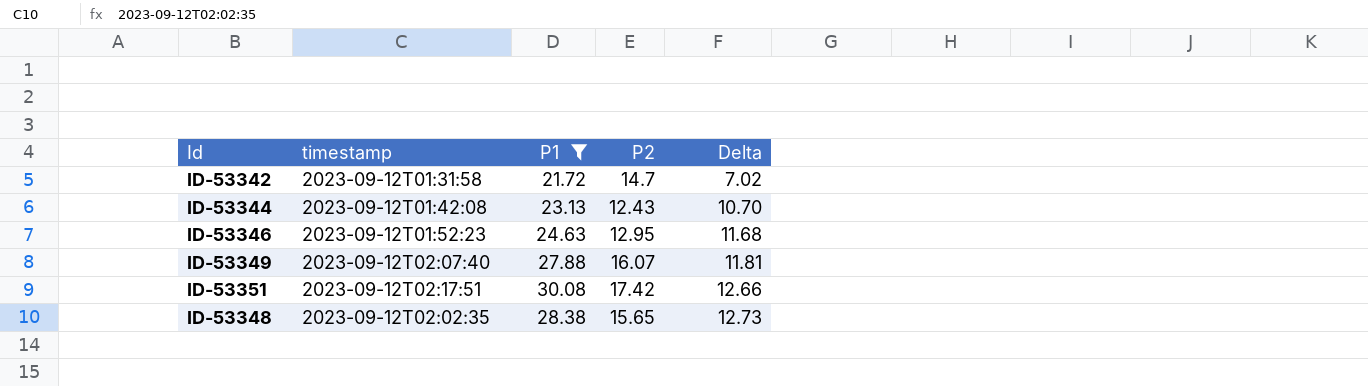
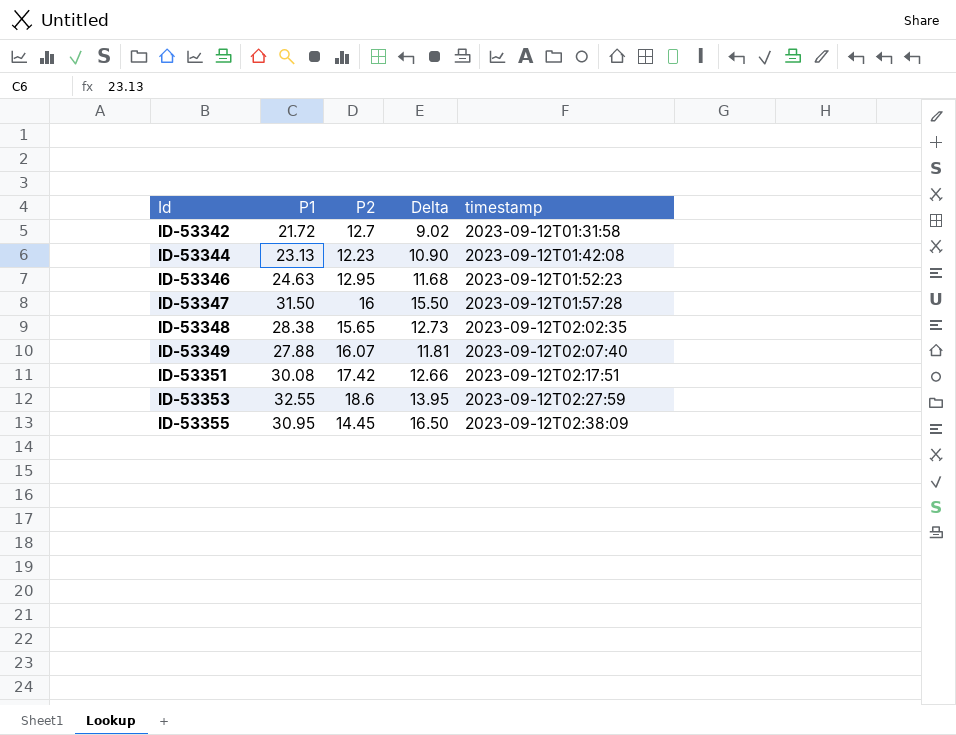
filter: P1 <= 30.08 -> none
row order: Delta ascending -> Id ascending
column timestamp | position: 2 -> 5
ID-53342 | P2: 14.7 -> 12.7
ID-53342 | Delta: 7.02 -> 9.02
ID-53344 | P2: 12.43 -> 12.23
ID-53344 | Delta: 10.70 -> 10.90

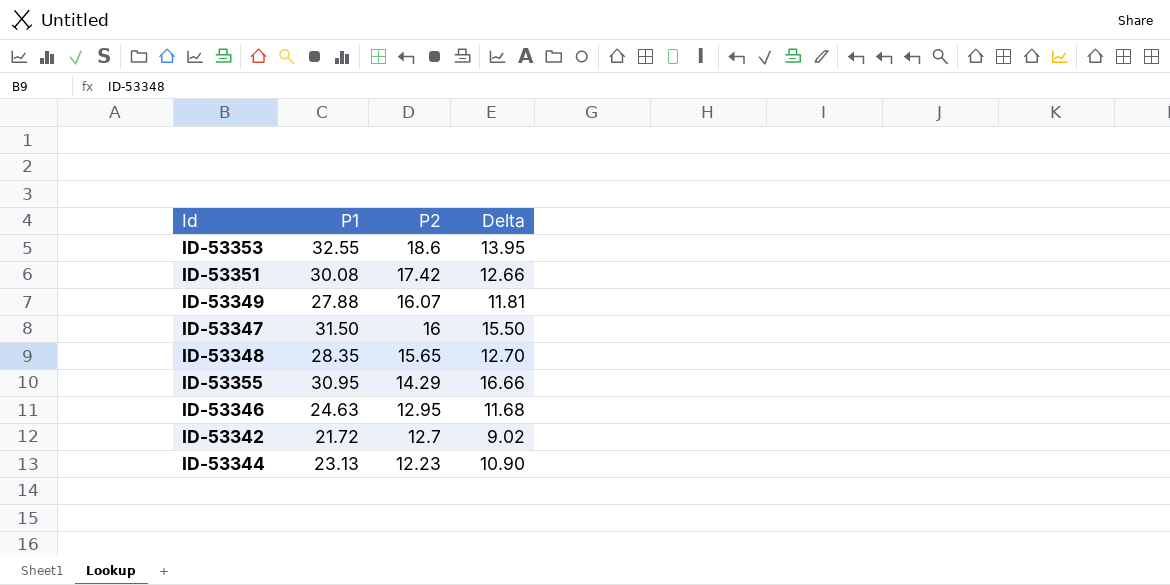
row order: Id ascending -> P2 descending
column timestamp | position: 5 -> none
ID-53348 | P1: 28.38 -> 28.35
ID-53348 | Delta: 12.73 -> 12.70
ID-53355 | P2: 14.45 -> 14.29
ID-53355 | Delta: 16.50 -> 16.66

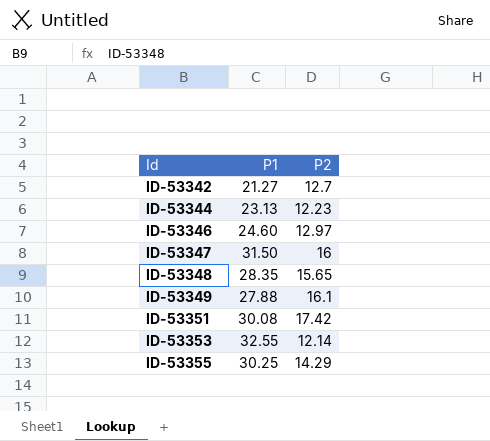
row order: P2 descending -> Id ascending
column Delta | formula: [P1] - [P2] -> none
ID-53342 | P1: 21.72 -> 21.27
ID-53346 | P1: 24.63 -> 24.60
ID-53346 | P2: 12.95 -> 12.97
ID-53349 | P2: 16.07 -> 16.1
ID-53353 | P2: 18.6 -> 12.14
ID-53355 | P1: 30.95 -> 30.25

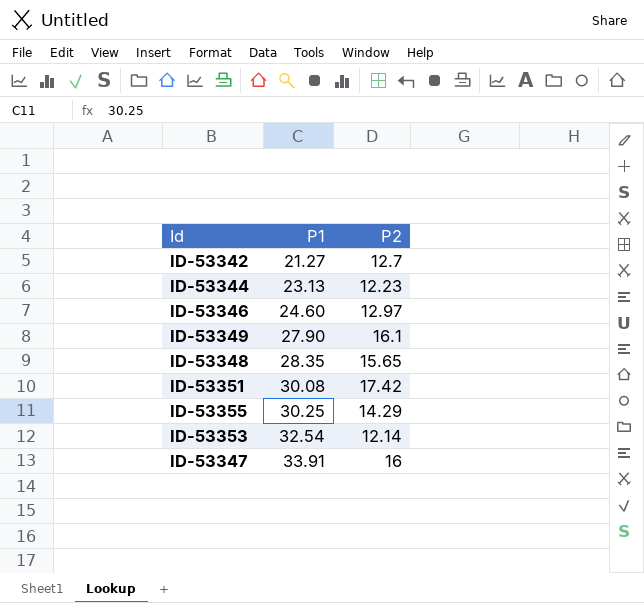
row order: Id ascending -> P1 ascending
ID-53349 | P1: 27.88 -> 27.90
ID-53353 | P1: 32.55 -> 32.54
ID-53347 | P1: 31.50 -> 33.91

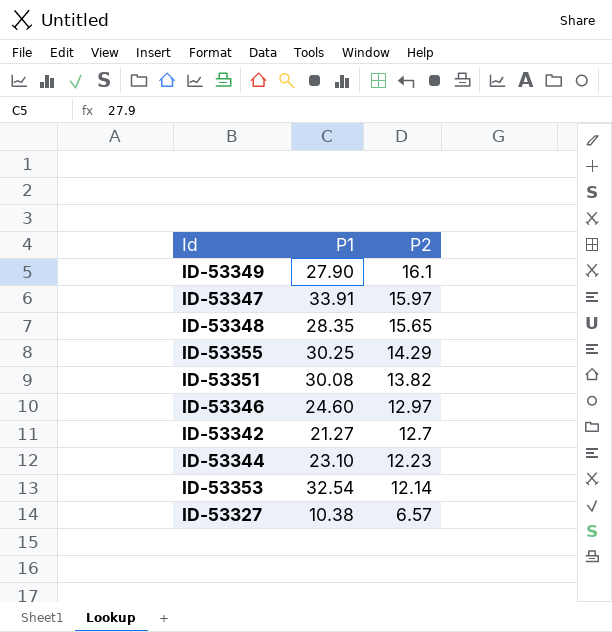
row order: P1 ascending -> P2 descending
ID-53347 | P2: 16 -> 15.97
ID-53351 | P2: 17.42 -> 13.82
ID-53344 | P1: 23.13 -> 23.10
row ID-53327: none -> 10.38 | 6.57

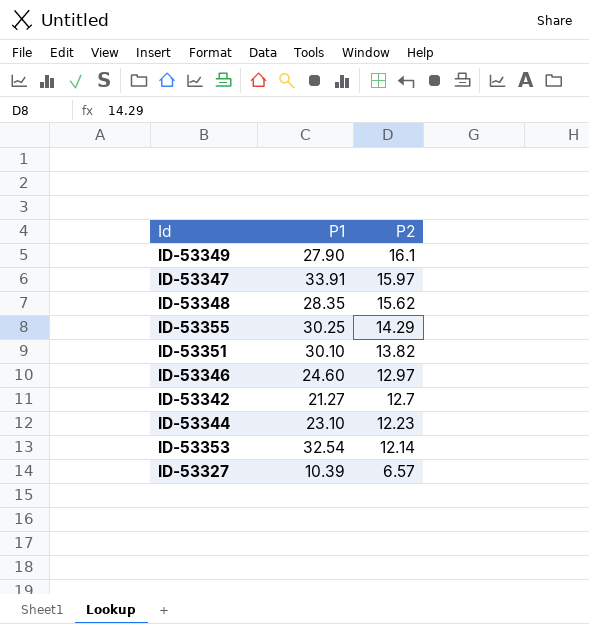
ID-53348 | P2: 15.65 -> 15.62
ID-53351 | P1: 30.08 -> 30.10
ID-53327 | P1: 10.38 -> 10.39

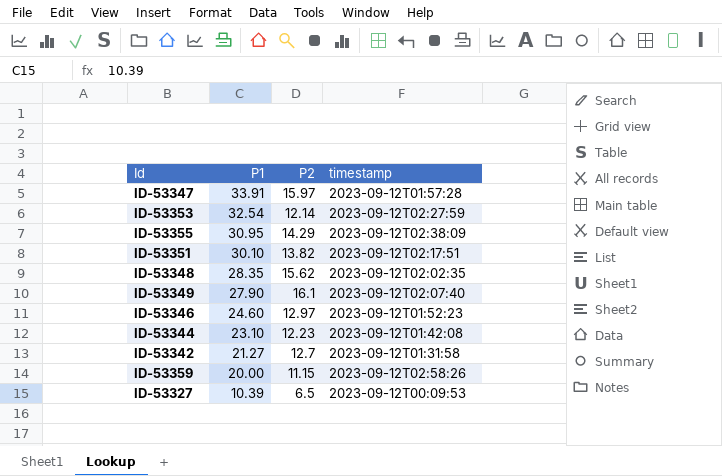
row order: P2 descending -> P1 descending
column timestamp | position: none -> 4
ID-53355 | P1: 30.25 -> 30.95
row ID-53359: none -> 20.00 | 11.15 | 2023-09-12T02:58:26
ID-53327 | P2: 6.57 -> 6.5

